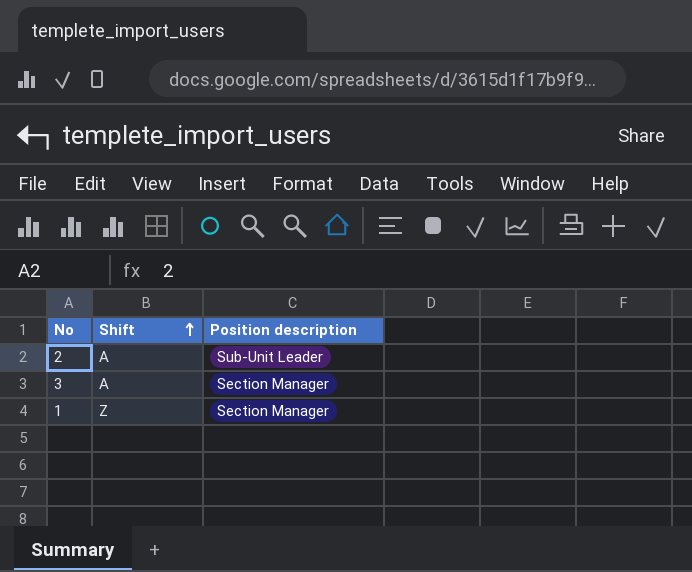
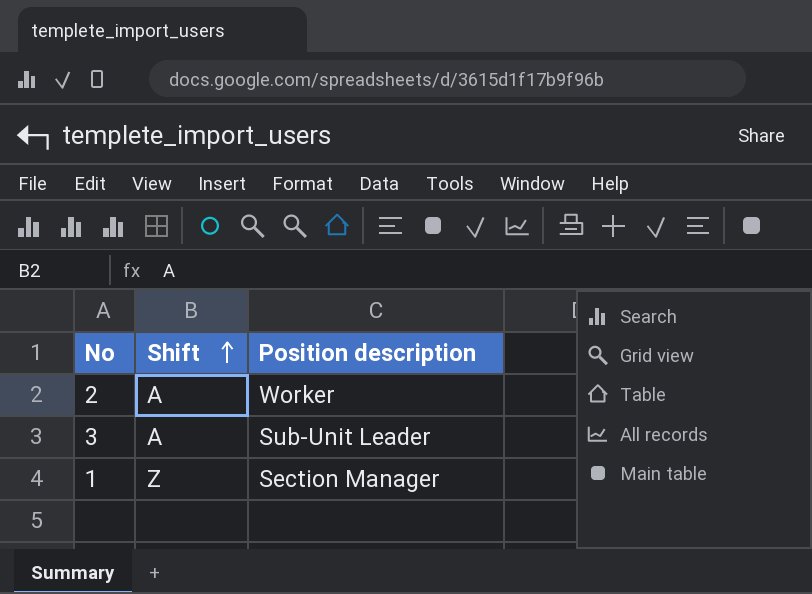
2 | Position description: Sub-Unit Leader -> Worker
3 | Position description: Section Manager -> Sub-Unit Leader

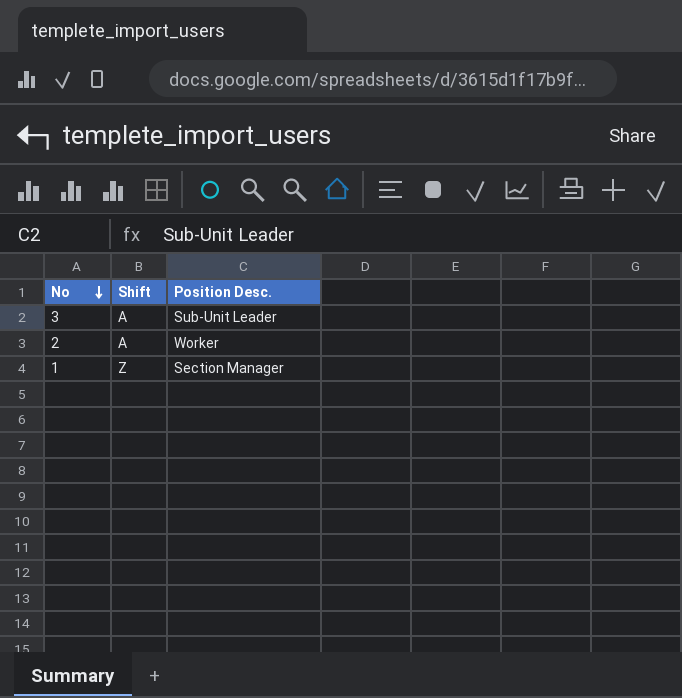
row order: Shift ascending -> No descending
column name: Position description -> Position Desc.

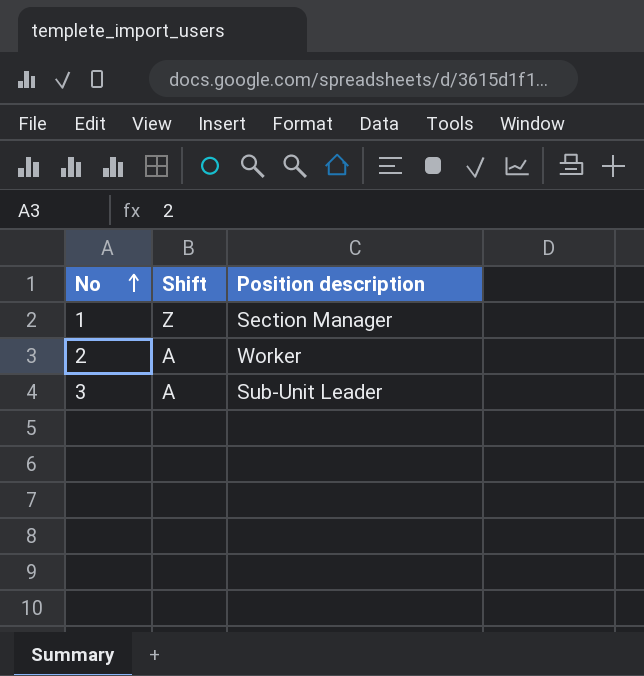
row order: No descending -> No ascending
column name: Position Desc. -> Position description

